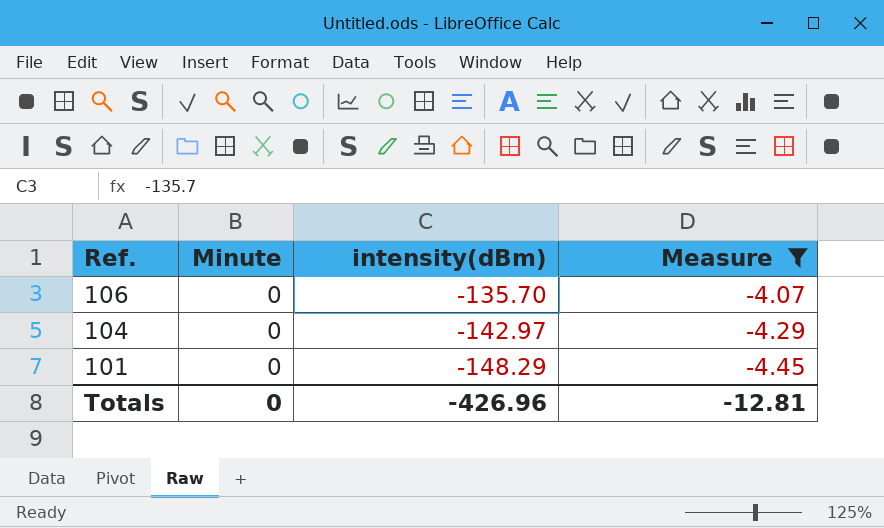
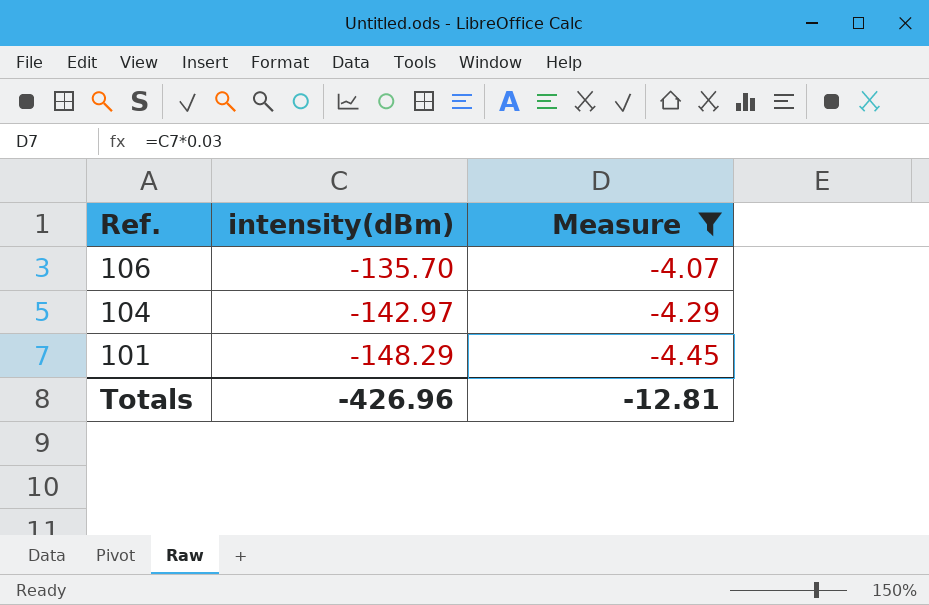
column Minute | position: 2 -> none

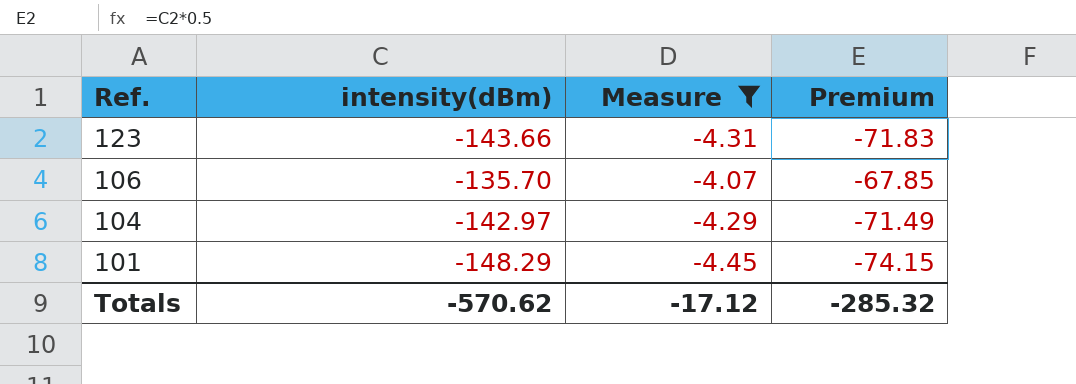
column Premium | formula: none -> [intensity(dBm)] * 0.5
row 123: none -> -143.66 | -4.31 | -71.83
Totals | intensity(dBm): -426.96 -> -570.62
Totals | Measure: -12.81 -> -17.12

